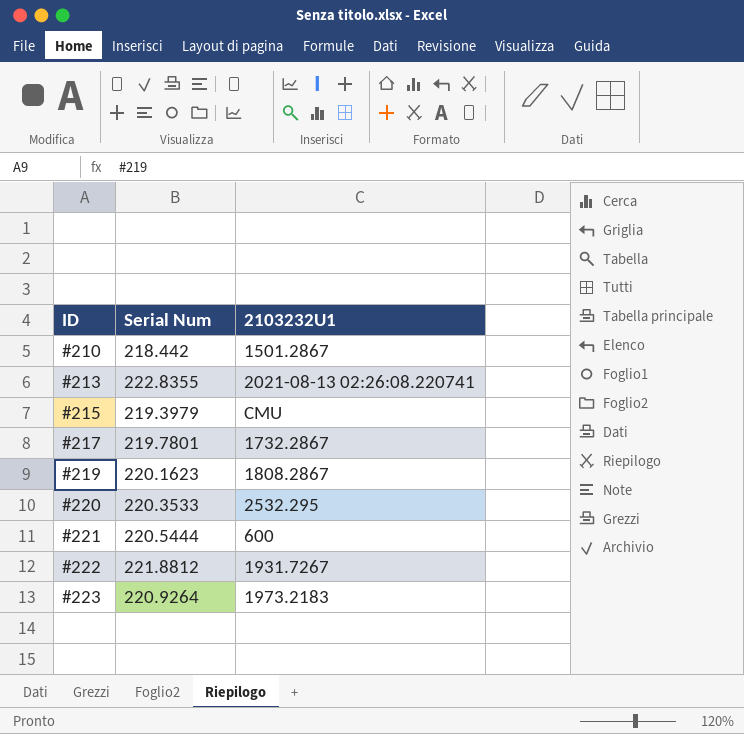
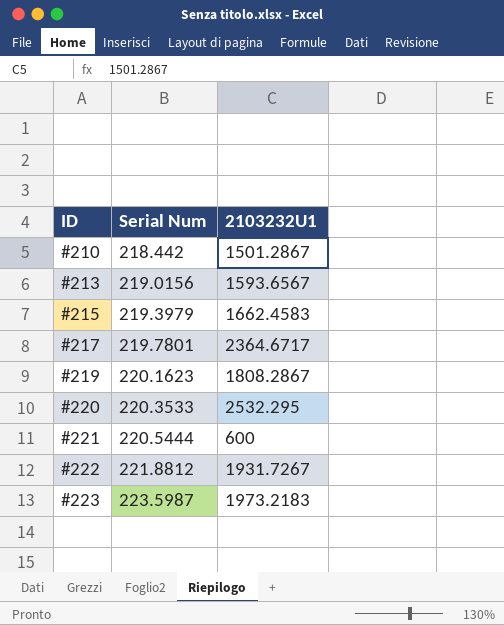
#213 | Serial Num: 222.8355 -> 219.0156
#213 | 2103232U1: 2021-08-13 02:26:08.220741 -> 1593.6567
#215 | 2103232U1: CMU -> 1662.4583
#217 | 2103232U1: 1732.2867 -> 2364.6717
#223 | Serial Num: 220.9264 -> 223.5987

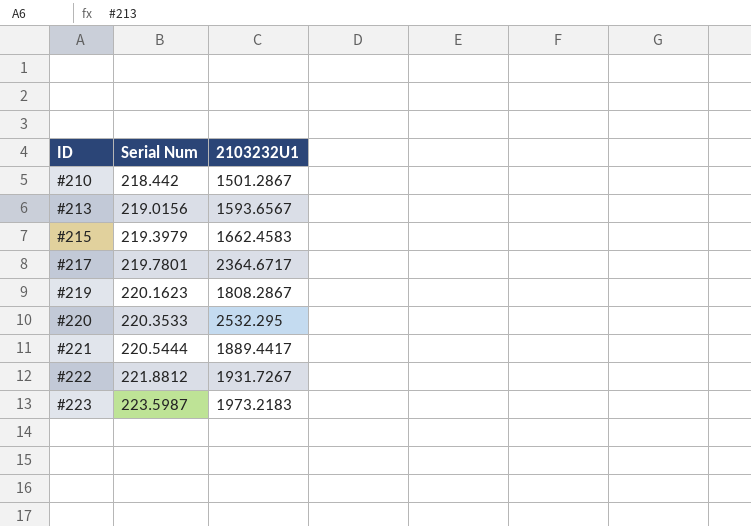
#221 | 2103232U1: 600 -> 1889.4417

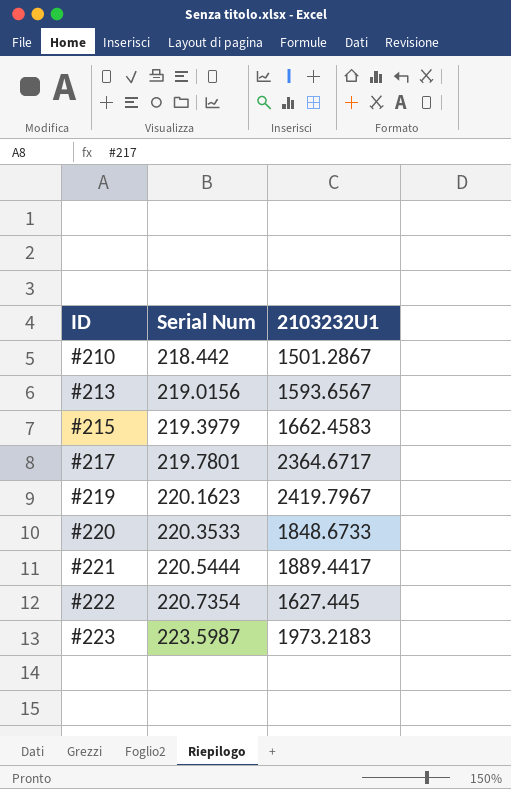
#219 | 2103232U1: 1808.2867 -> 2419.7967
#220 | 2103232U1: 2532.295 -> 1848.6733
#222 | Serial Num: 221.8812 -> 220.7354
#222 | 2103232U1: 1931.7267 -> 1627.445

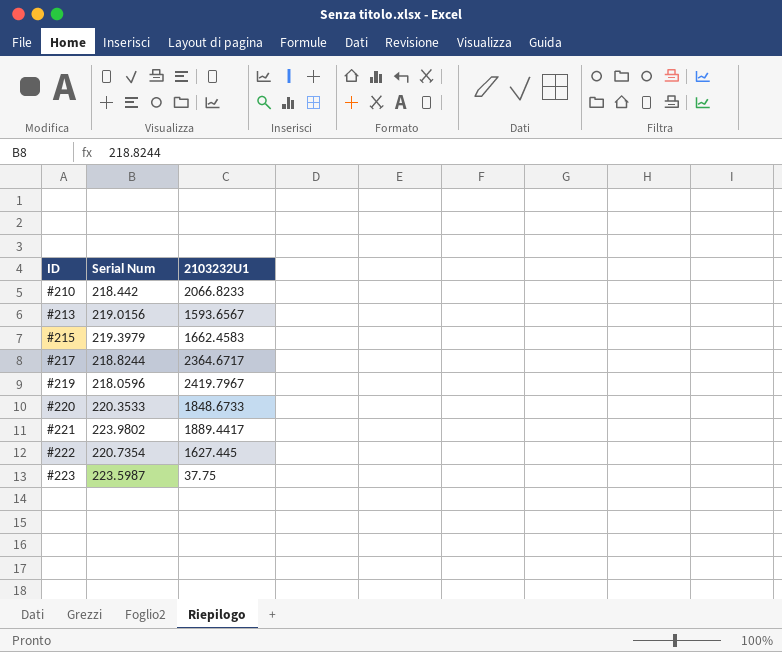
#210 | 2103232U1: 1501.2867 -> 2066.8233
#217 | Serial Num: 219.7801 -> 218.8244
#219 | Serial Num: 220.1623 -> 218.0596
#221 | Serial Num: 220.5444 -> 223.9802
#223 | 2103232U1: 1973.2183 -> 37.75

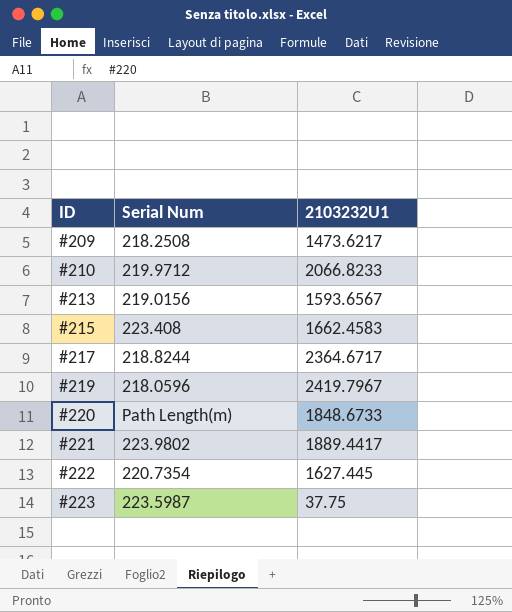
row #209: none -> 218.2508 | 1473.6217
#210 | Serial Num: 218.442 -> 219.9712
#215 | Serial Num: 219.3979 -> 223.408
#220 | Serial Num: 220.3533 -> Path Length(m)

